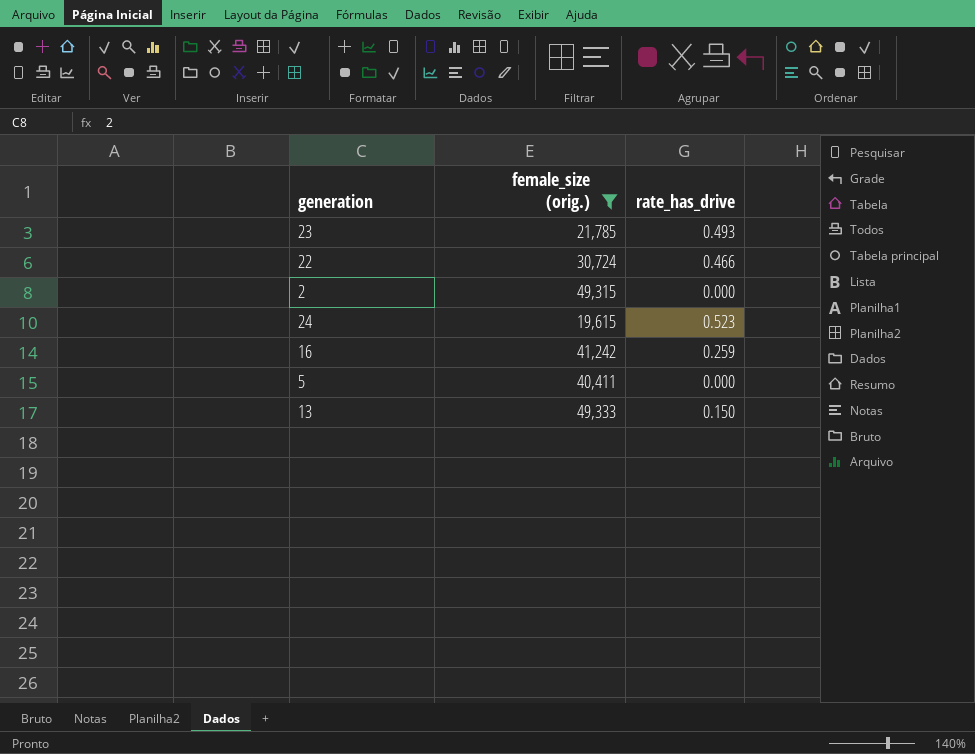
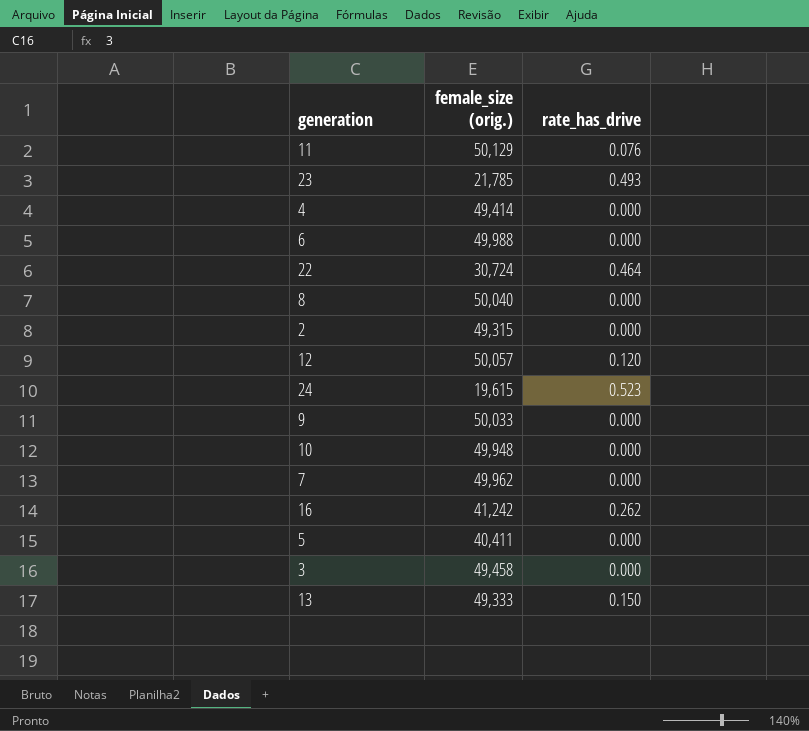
filter: female_size (orig.) <= 49,333 -> none
22 | rate_has_drive: 0.466 -> 0.464
16 | rate_has_drive: 0.259 -> 0.262

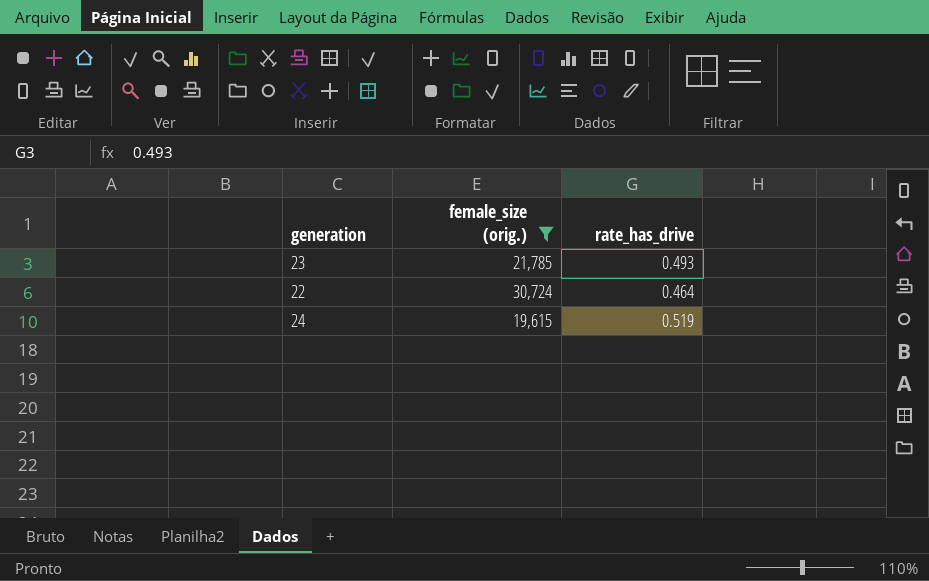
filter: none -> female_size (orig.) <= 30,724
24 | rate_has_drive: 0.523 -> 0.519

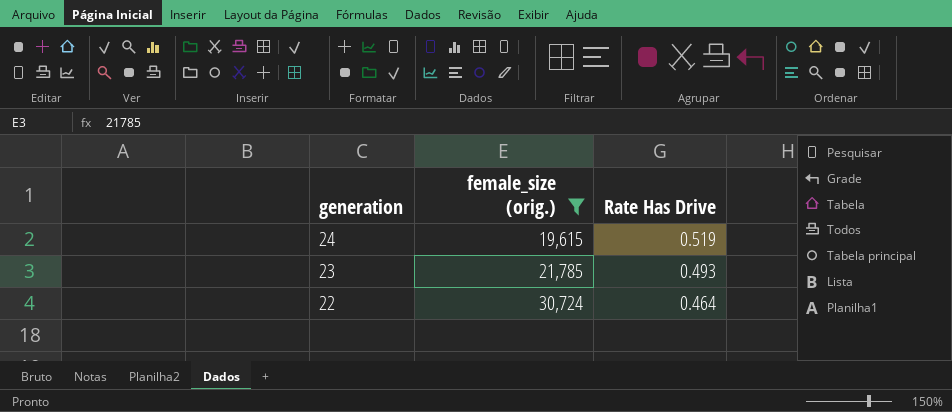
row order: none -> generation descending
column name: rate_has_drive -> Rate Has Drive

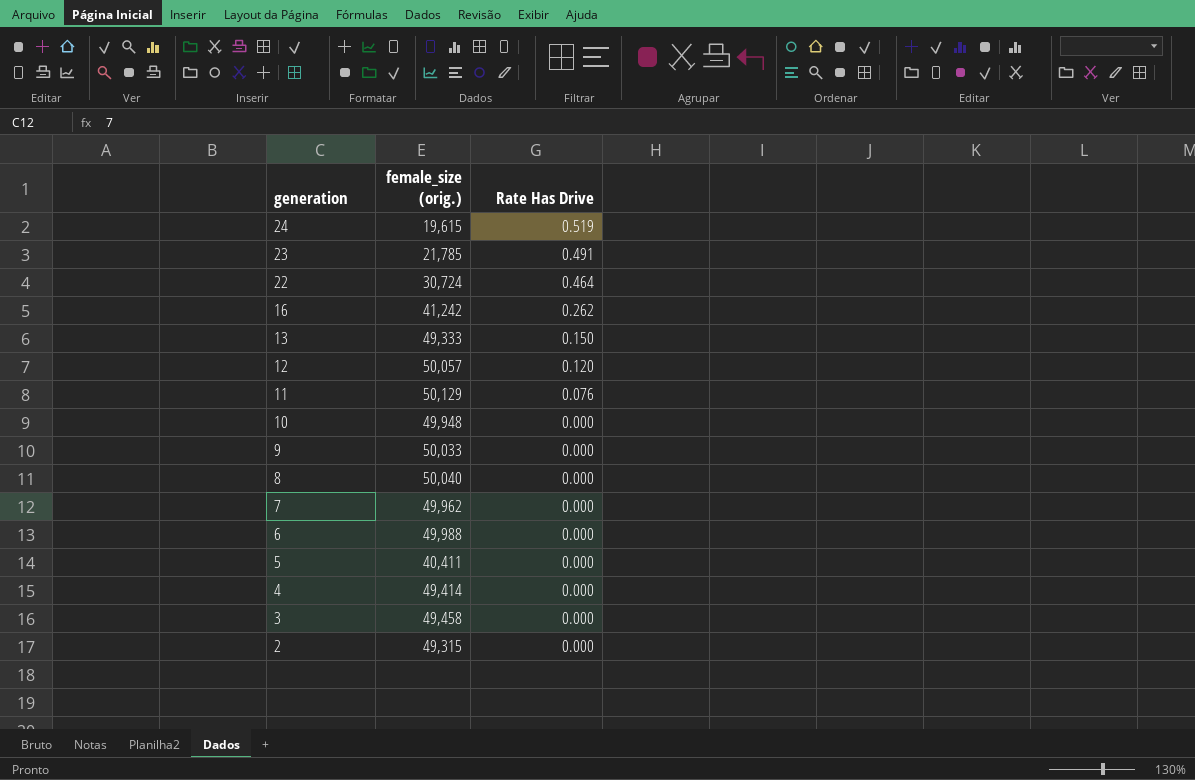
filter: female_size (orig.) <= 30,724 -> none
23 | Rate Has Drive: 0.493 -> 0.491

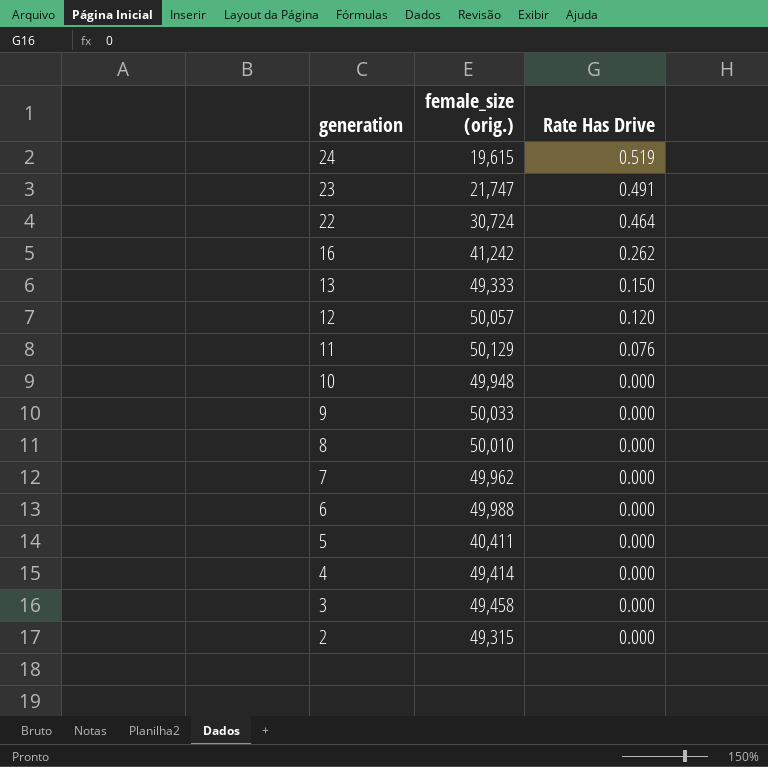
23 | female_size (orig.): 21,785 -> 21,747
8 | female_size (orig.): 50,040 -> 50,010

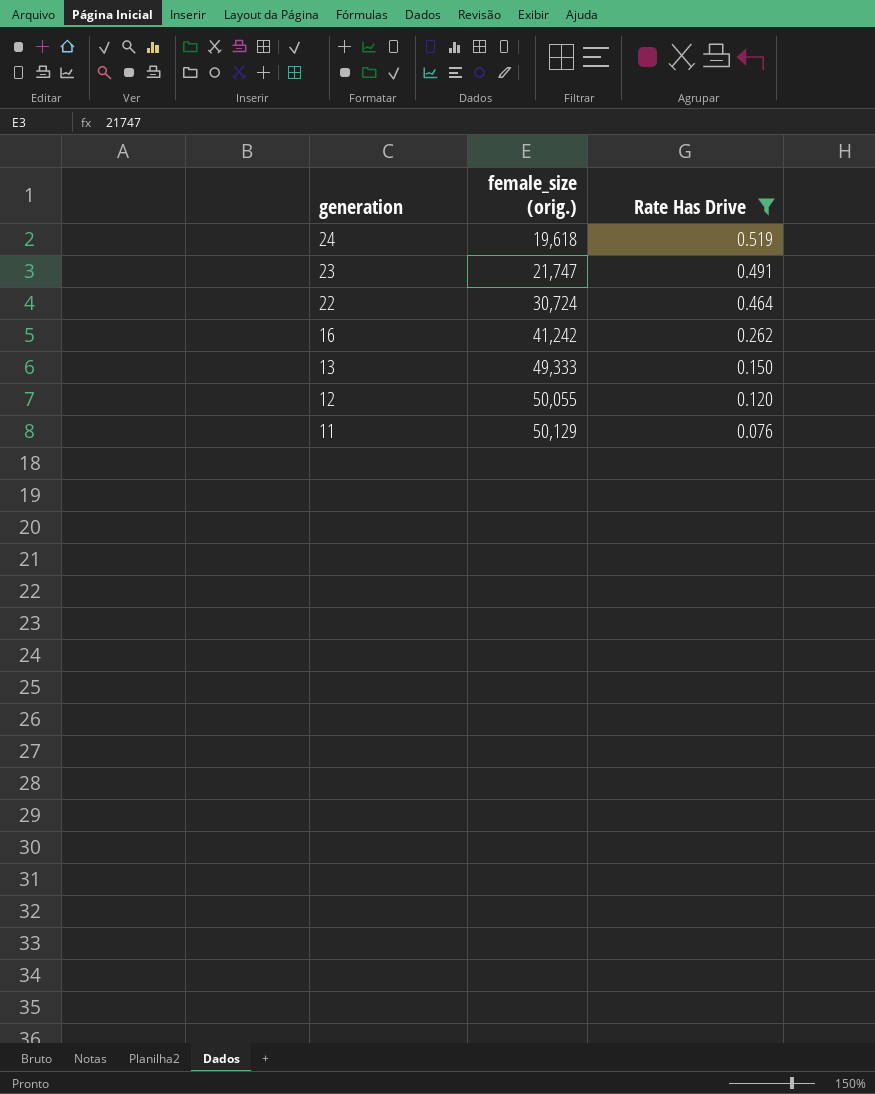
filter: none -> Rate Has Drive != 0.000
24 | female_size (orig.): 19,615 -> 19,618
12 | female_size (orig.): 50,057 -> 50,055

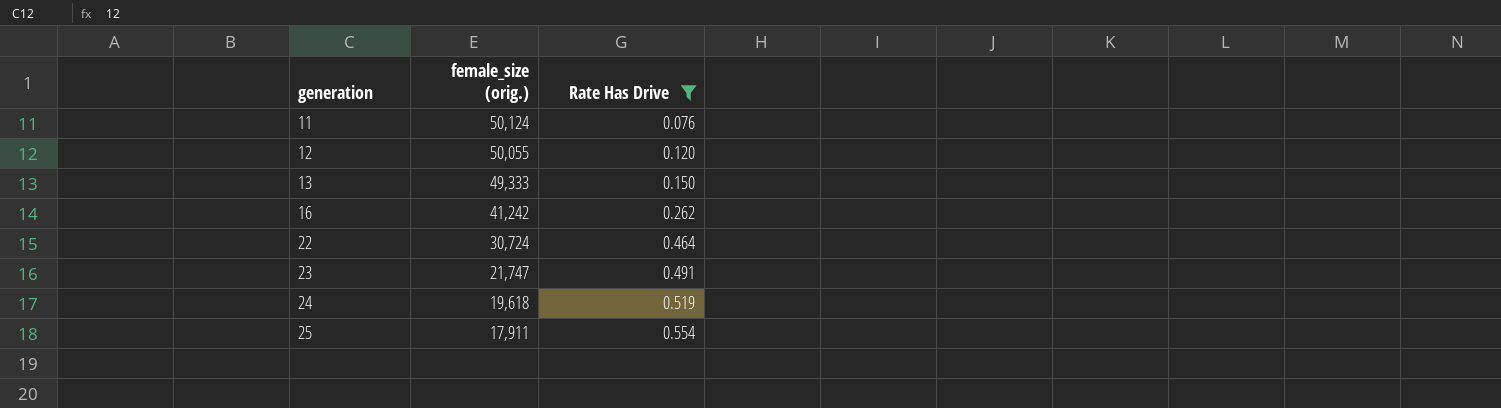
row order: generation descending -> generation ascending
11 | female_size (orig.): 50,129 -> 50,124
row 25: none -> 17,911 | 0.554

